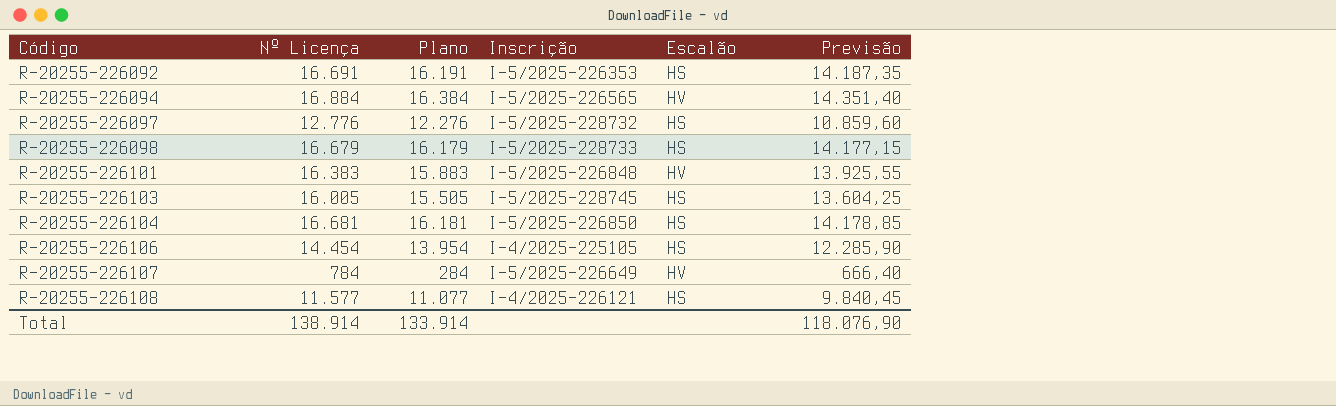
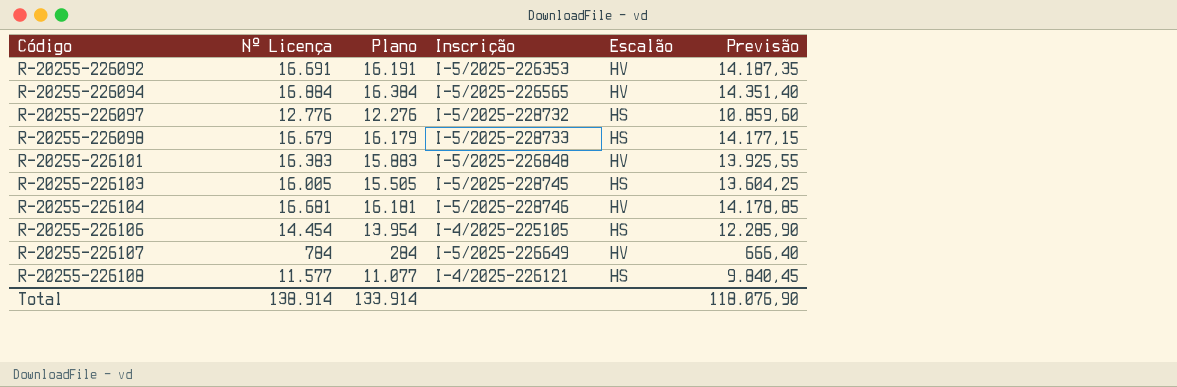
R-20255-226092 | Escalão: HS -> HV
R-20255-226104 | Inscrição: I-5/2025-226850 -> I-5/2025-228746
R-20255-226104 | Escalão: HS -> HV

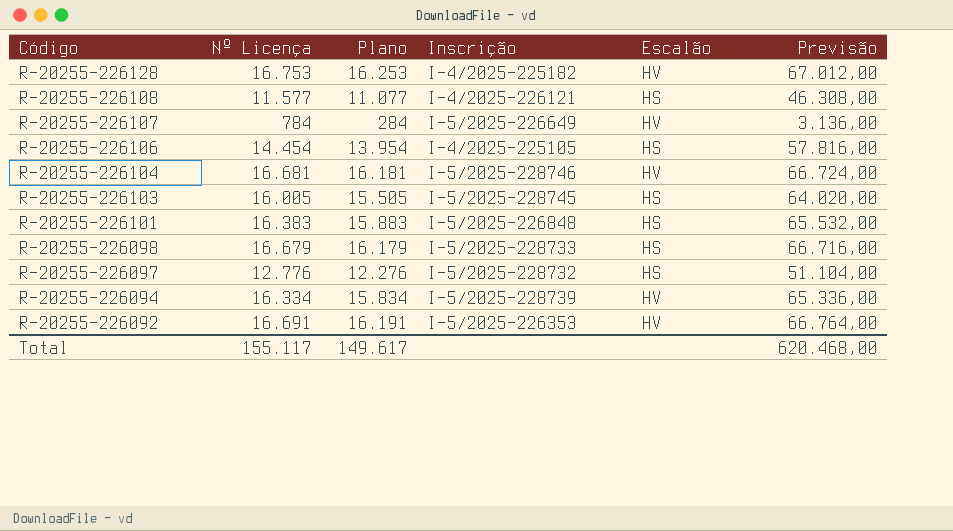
row order: Código ascending -> Código descending
column Previsão | formula: [Nº Licença] * 0,85 -> [Nº Licença] * 4
row R-20255-226128: none -> 16.753 | 16.253 | I-4/2025-225182 | HV | 67.012,00
R-20255-226101 | Escalão: HV -> HS
R-20255-226094 | Nº Licença: 16.884 -> 16.334
R-20255-226094 | Plano: 16.384 -> 15.834
R-20255-226094 | Inscrição: I-5/2025-226565 -> I-5/2025-228739
Total | Nº Licença: 138.914 -> 155.117
Total | Plano: 133.914 -> 149.617
Total | Previsão: 118.076,90 -> 620.468,00

